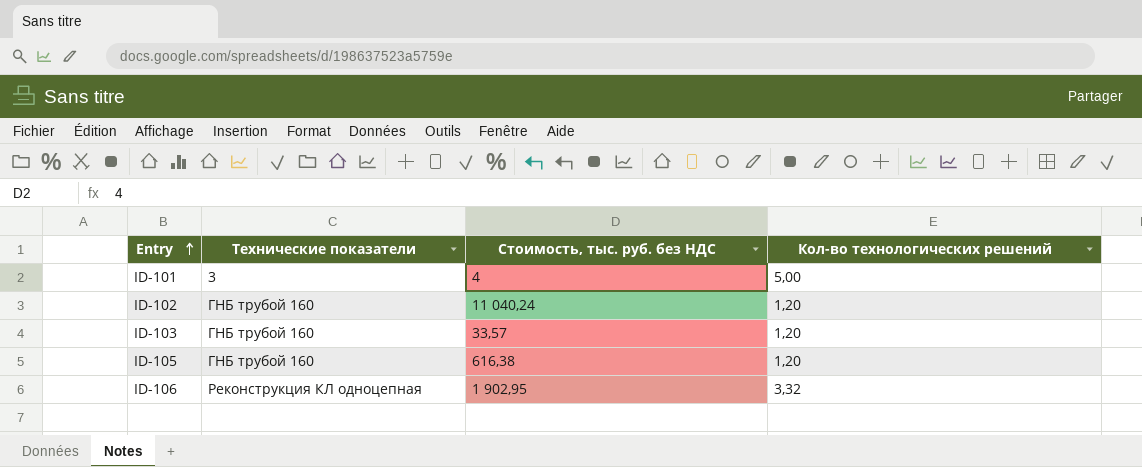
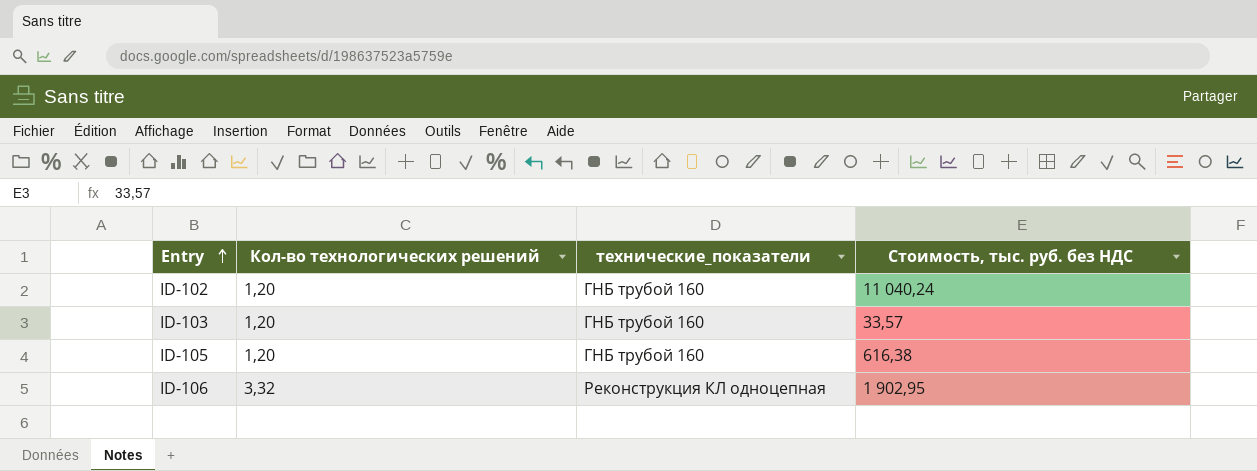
column Кол-во технологических решений | position: 4 -> 2
column name: Технические показатели -> технические_показатели
row ID-101: 3 | 4 | 5,00 -> none

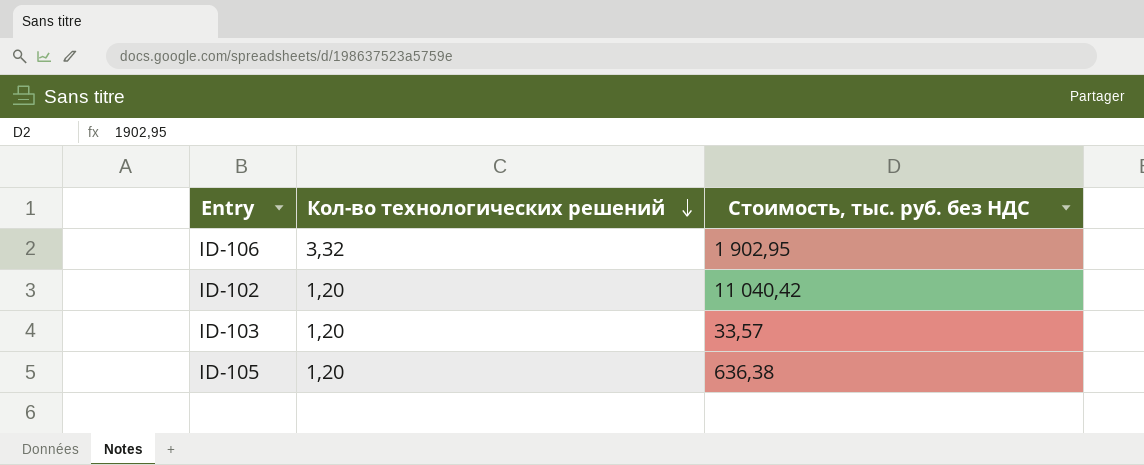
row order: Entry ascending -> Кол-во технологических решений descending
column технические_показатели | position: 3 -> none
ID-102 | Стоимость, тыс. руб. без НДС: 11 040,24 -> 11 040,42
ID-105 | Стоимость, тыс. руб. без НДС: 616,38 -> 636,38

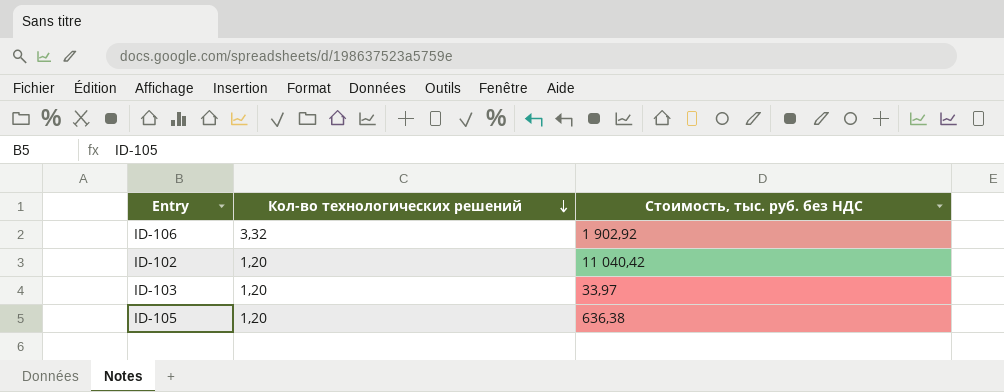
ID-106 | Стоимость, тыс. руб. без НДС: 1 902,95 -> 1 902,92
ID-103 | Стоимость, тыс. руб. без НДС: 33,57 -> 33,97

